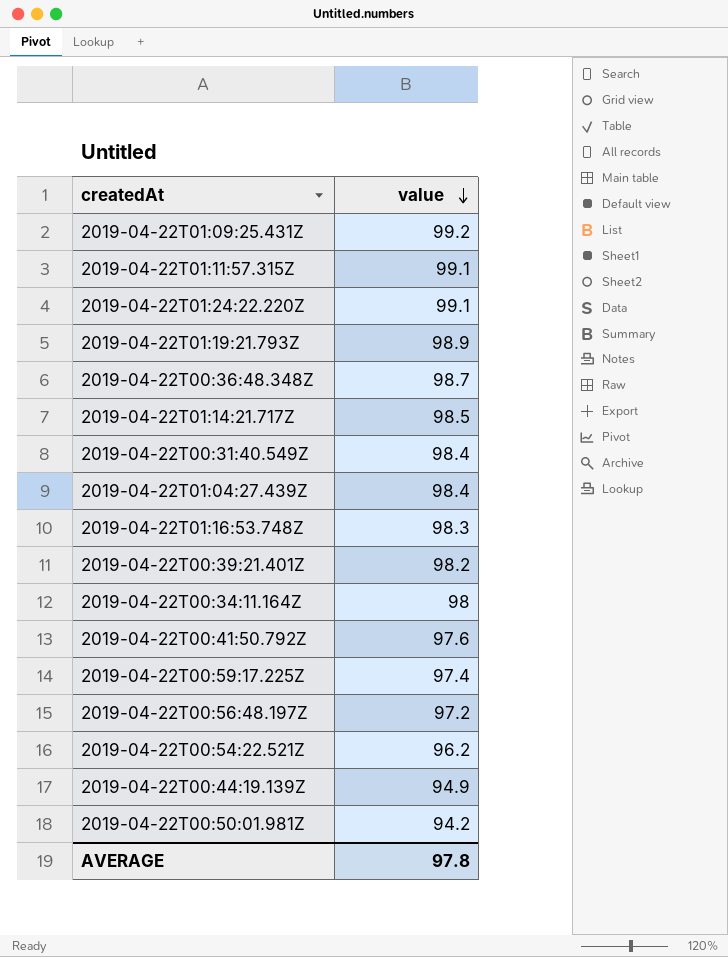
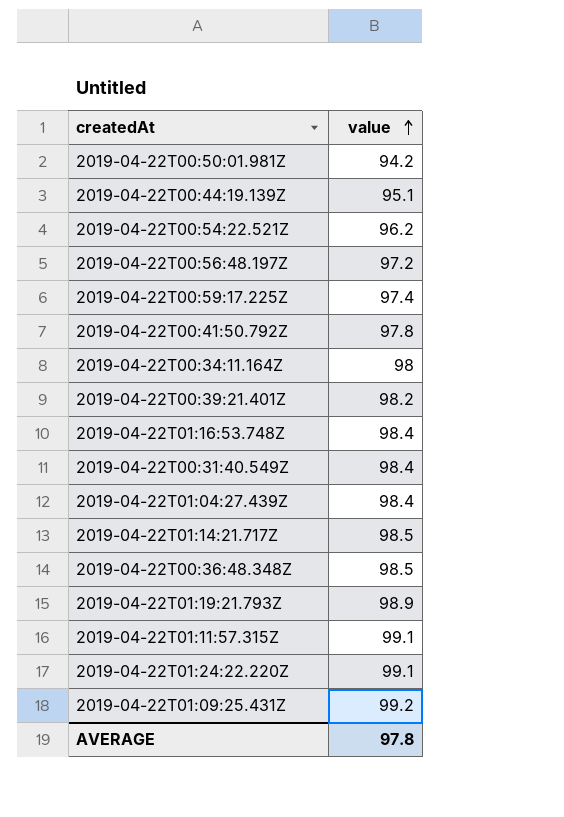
row order: value descending -> value ascending
2019-04-22T00:44:19.139Z | value: 94.9 -> 95.1
2019-04-22T00:41:50.792Z | value: 97.6 -> 97.8
2019-04-22T01:16:53.748Z | value: 98.3 -> 98.4
2019-04-22T00:36:48.348Z | value: 98.7 -> 98.5

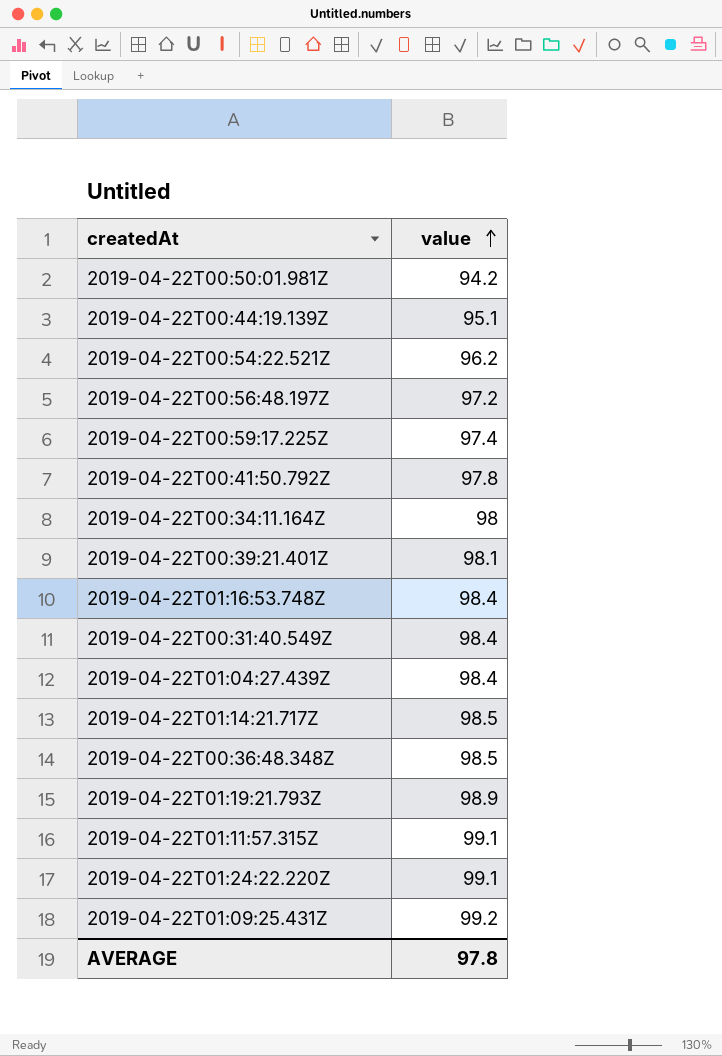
2019-04-22T00:39:21.401Z | value: 98.2 -> 98.1

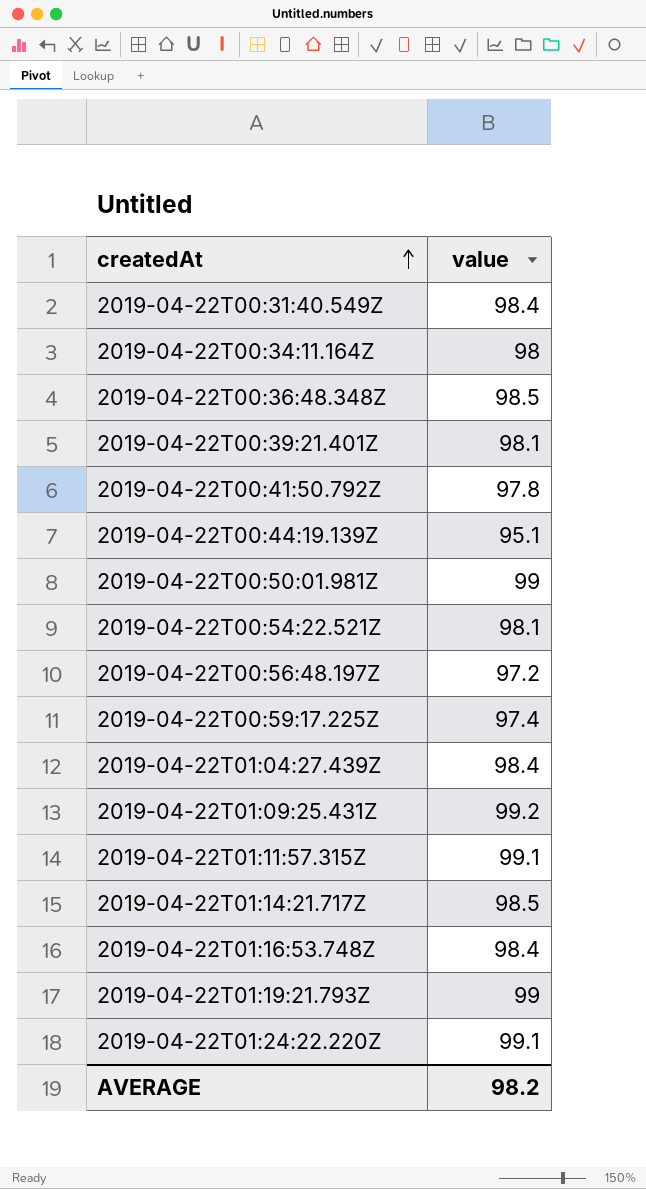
row order: value ascending -> createdAt ascending
2019-04-22T00:50:01.981Z | value: 94.2 -> 99
2019-04-22T00:54:22.521Z | value: 96.2 -> 98.1
2019-04-22T01:19:21.793Z | value: 98.9 -> 99
AVERAGE | value: 97.8 -> 98.2

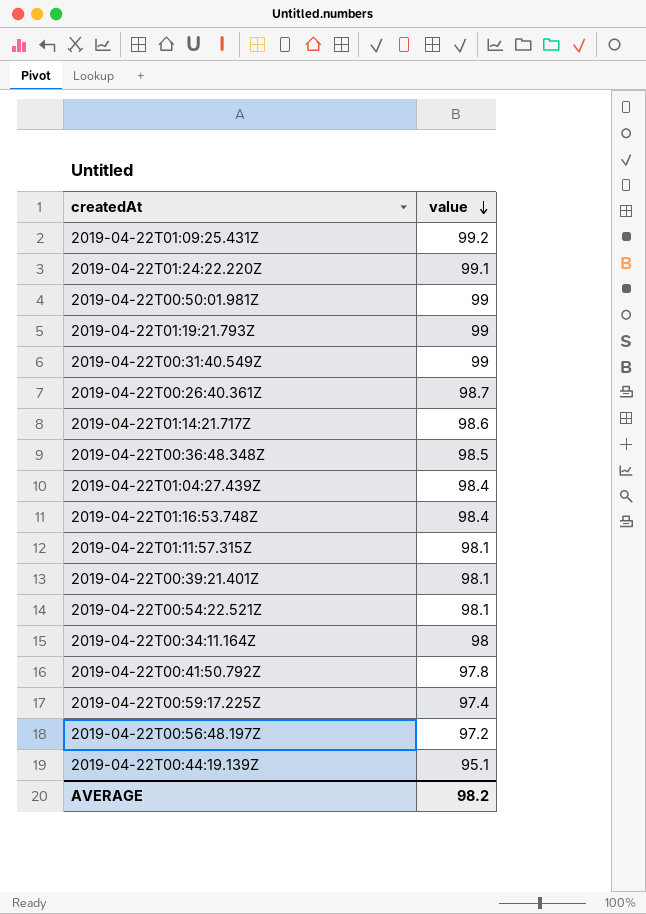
row order: createdAt ascending -> value descending
2019-04-22T00:31:40.549Z | value: 98.4 -> 99
row 2019-04-22T00:26:40.361Z: none -> 98.7
2019-04-22T01:14:21.717Z | value: 98.5 -> 98.6
2019-04-22T01:11:57.315Z | value: 99.1 -> 98.1

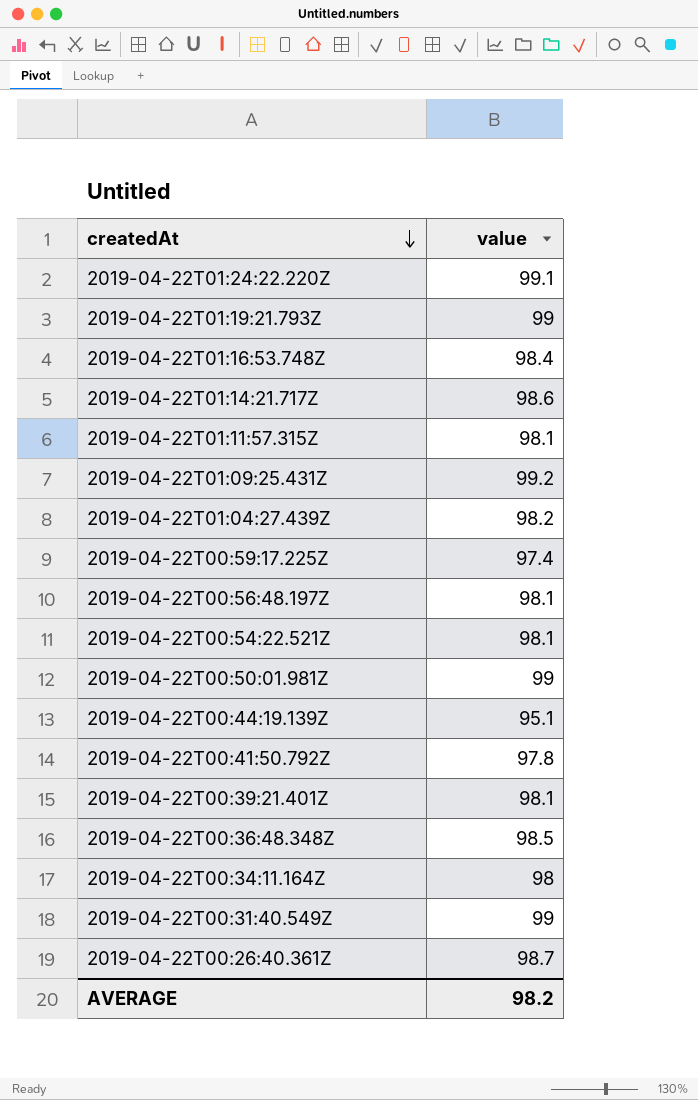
row order: value descending -> createdAt descending
2019-04-22T01:04:27.439Z | value: 98.4 -> 98.2
2019-04-22T00:56:48.197Z | value: 97.2 -> 98.1

